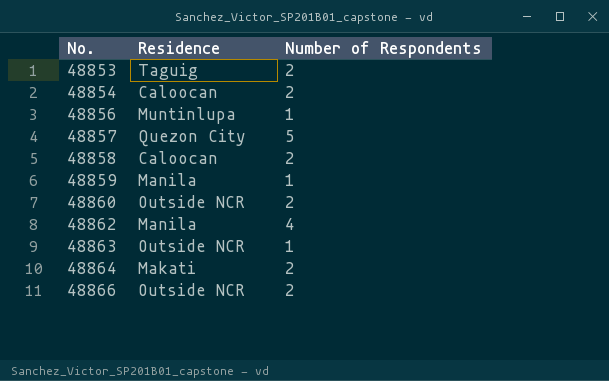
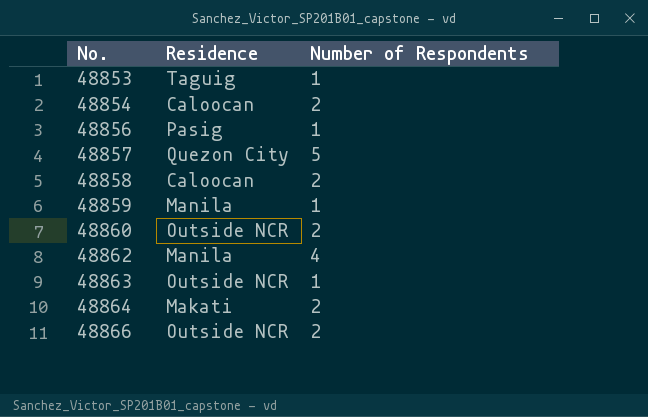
48853 | Number of Respondents: 2 -> 1
48856 | Residence: Muntinlupa -> Pasig

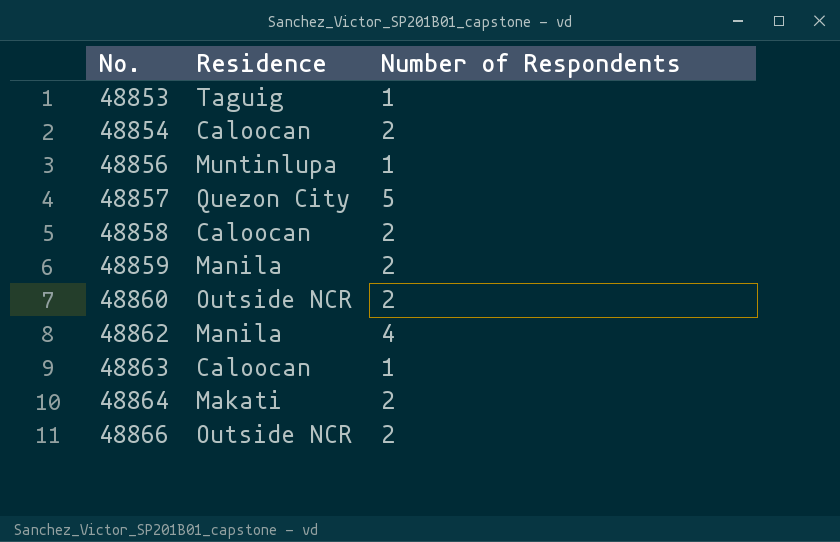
48856 | Residence: Pasig -> Muntinlupa
48859 | Number of Respondents: 1 -> 2
48863 | Residence: Outside NCR -> Caloocan

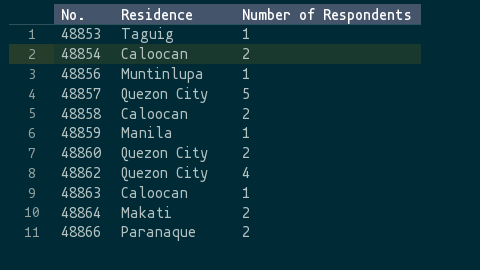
48859 | Number of Respondents: 2 -> 1
48860 | Residence: Outside NCR -> Quezon City
48862 | Residence: Manila -> Quezon City
48866 | Residence: Outside NCR -> Paranaque

